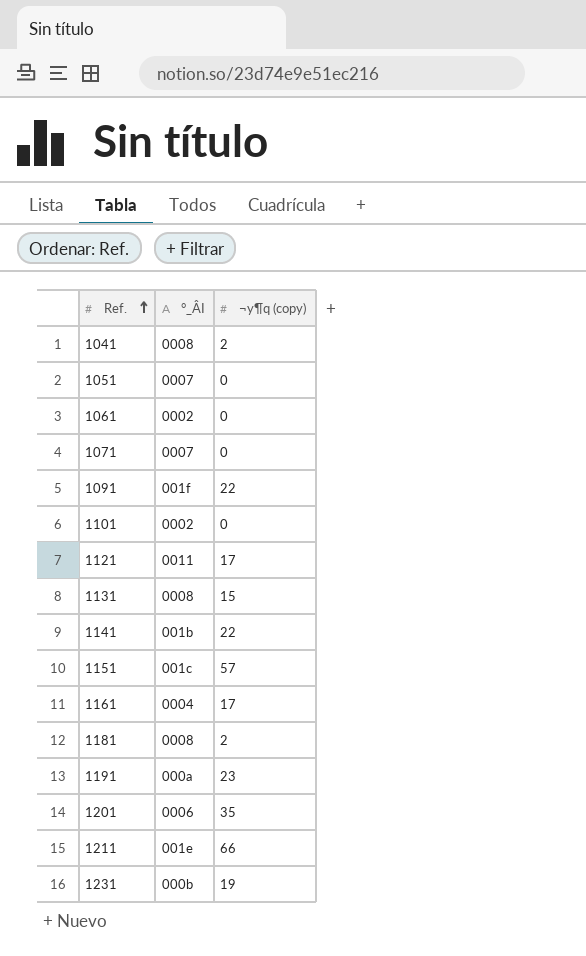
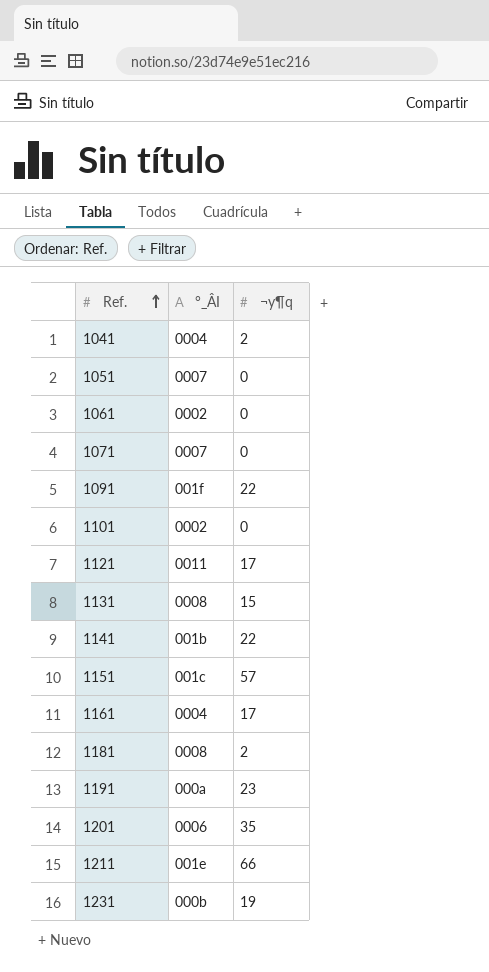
column name: ¬y¶q (copy) -> ¬y¶q
1041 | °_ÂI: 0008 -> 0004

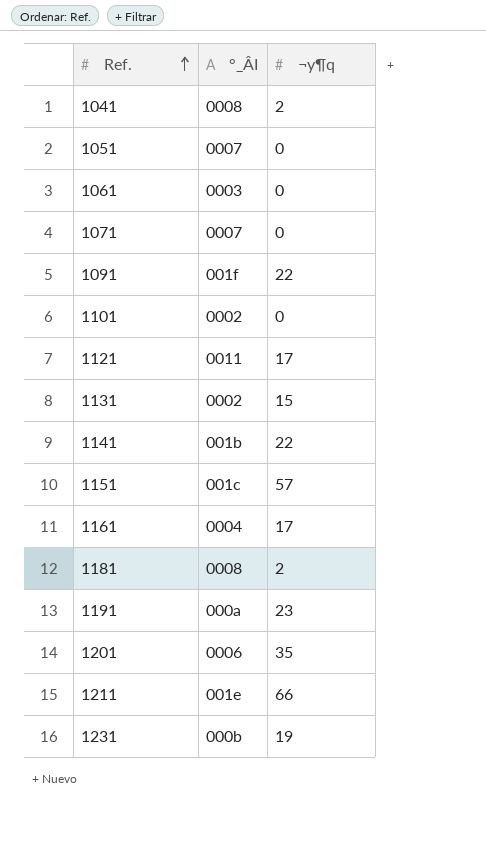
1041 | °_ÂI: 0004 -> 0008
1061 | °_ÂI: 0002 -> 0003
1131 | °_ÂI: 0008 -> 0002

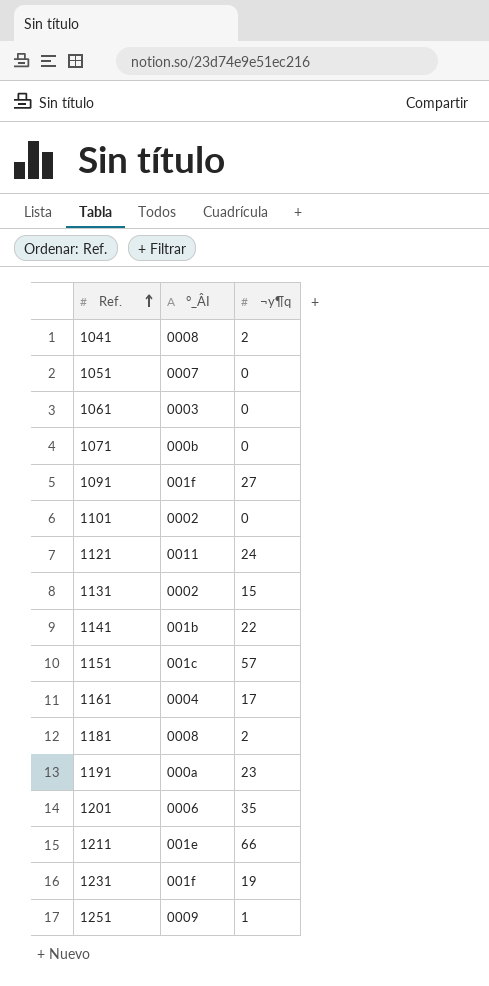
1071 | °_ÂI: 0007 -> 000b
1091 | ¬y¶q: 22 -> 27
1121 | ¬y¶q: 17 -> 24
1231 | °_ÂI: 000b -> 001f
row 1251: none -> 0009 | 1

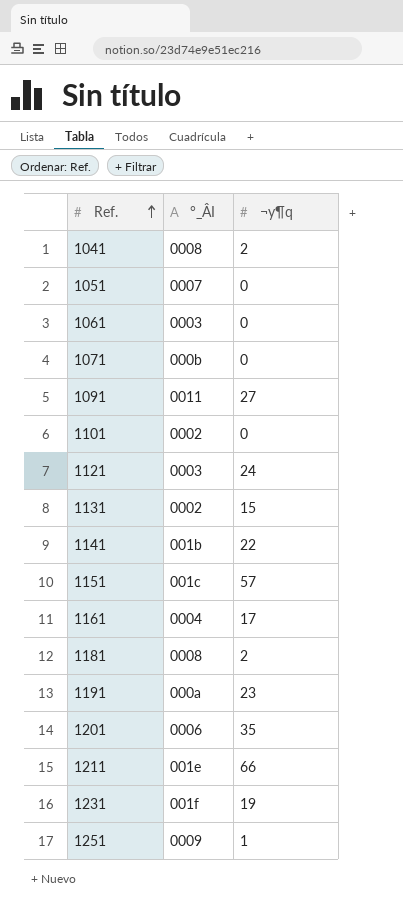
1091 | °_ÂI: 001f -> 0011
1121 | °_ÂI: 0011 -> 0003

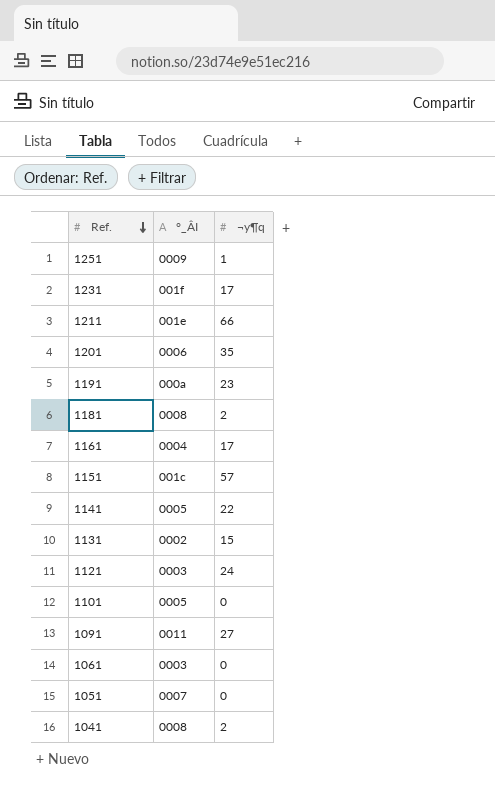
row order: Ref. ascending -> Ref. descending
row 1071: 000b | 0 -> none
1231 | ¬y¶q: 19 -> 17
1141 | °_ÂI: 001b -> 0005
1101 | °_ÂI: 0002 -> 0005

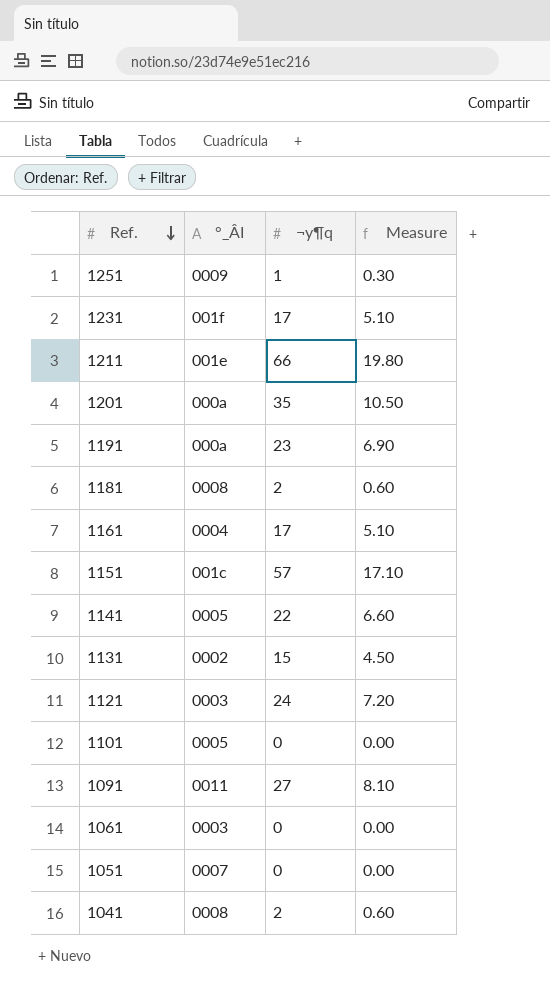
column Measure | formula: none -> [¬y¶q] * 0.3
1201 | °_ÂI: 0006 -> 000a

